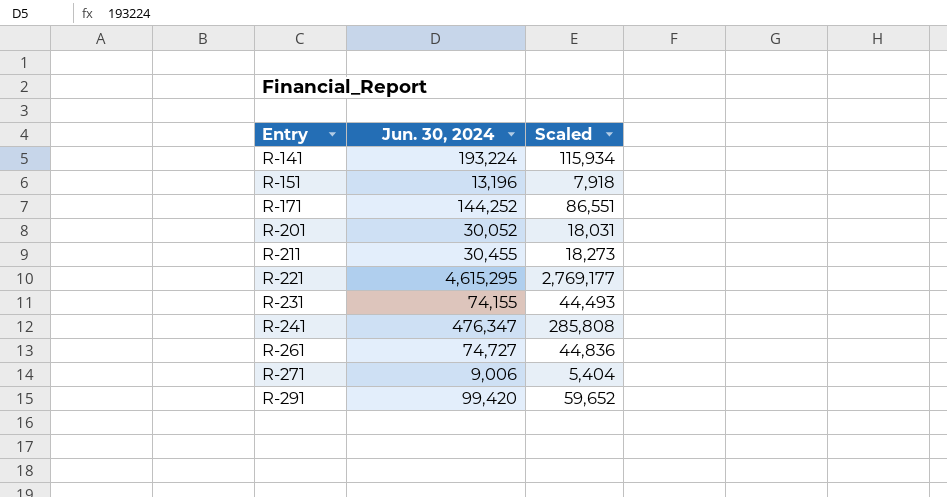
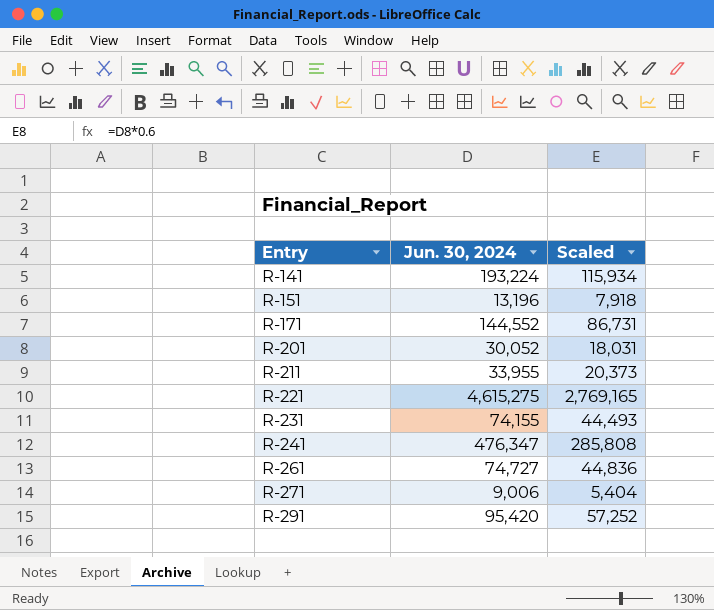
R-171 | Jun. 30, 2024: 144,252 -> 144,552
R-171 | Scaled: 86,551 -> 86,731
R-211 | Jun. 30, 2024: 30,455 -> 33,955
R-211 | Scaled: 18,273 -> 20,373
R-221 | Jun. 30, 2024: 4,615,295 -> 4,615,275
R-221 | Scaled: 2,769,177 -> 2,769,165
R-291 | Jun. 30, 2024: 99,420 -> 95,420
R-291 | Scaled: 59,652 -> 57,252

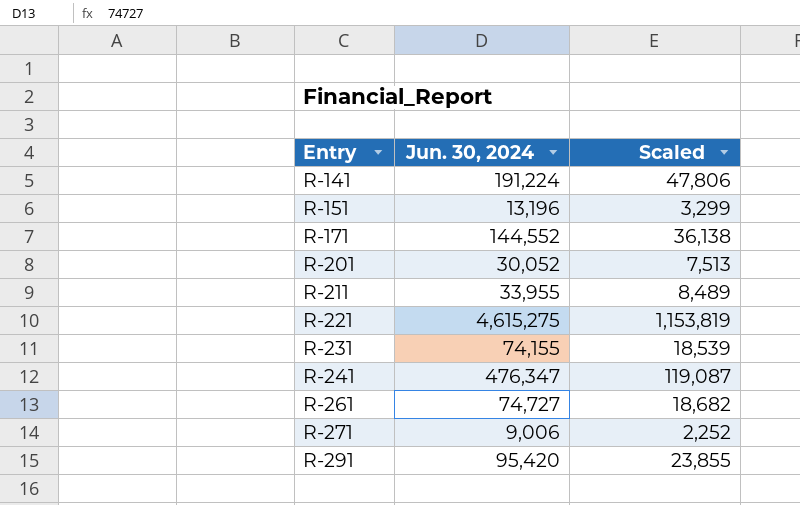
column Scaled | formula: [Jun. 30, 2024] * 0.6 -> [Jun. 30, 2024] * 0.25
R-141 | Jun. 30, 2024: 193,224 -> 191,224

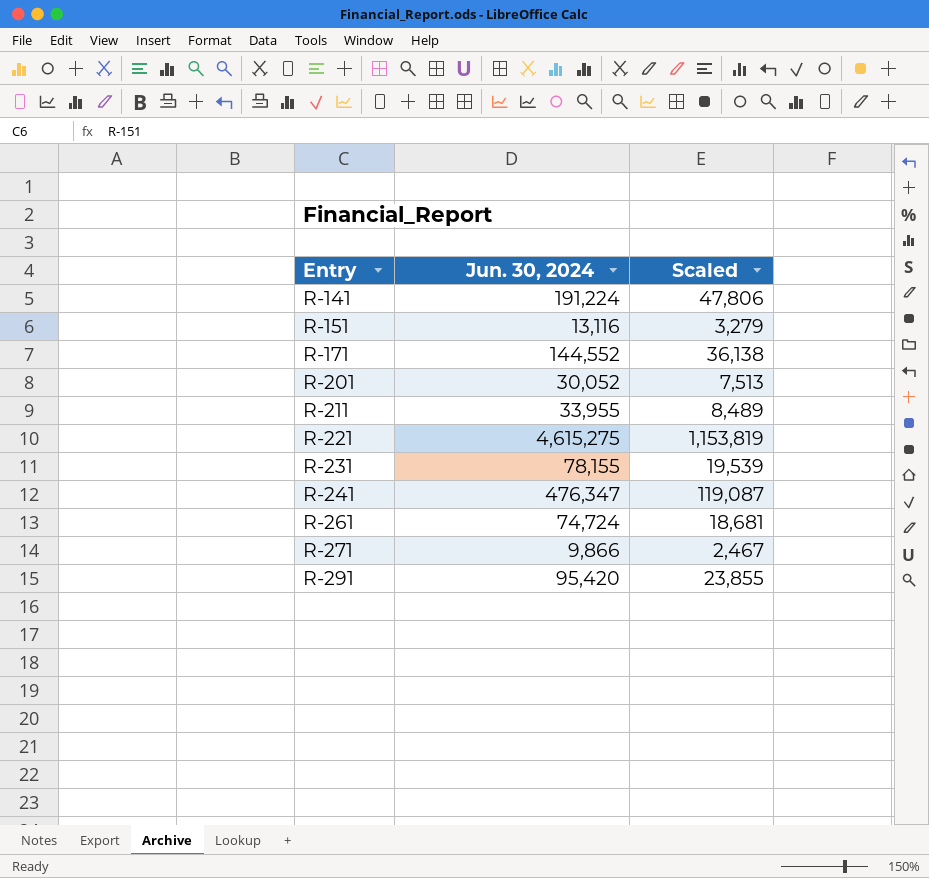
R-151 | Jun. 30, 2024: 13,196 -> 13,116
R-151 | Scaled: 3,299 -> 3,279
R-231 | Jun. 30, 2024: 74,155 -> 78,155
R-231 | Scaled: 18,539 -> 19,539
R-261 | Jun. 30, 2024: 74,727 -> 74,724
R-261 | Scaled: 18,682 -> 18,681
R-271 | Jun. 30, 2024: 9,006 -> 9,866
R-271 | Scaled: 2,252 -> 2,467

